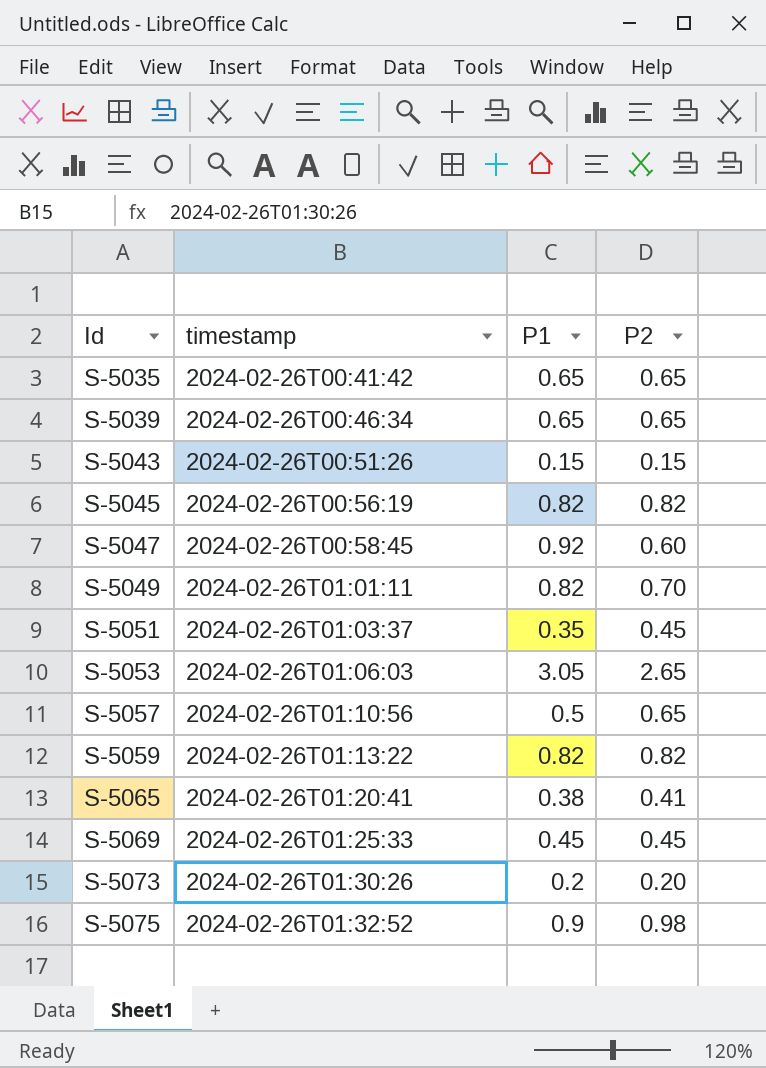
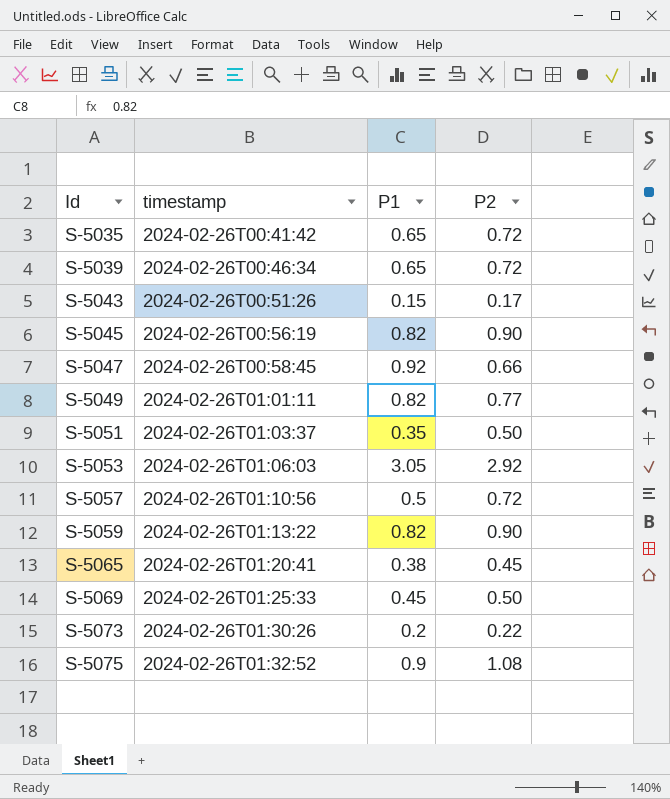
S-5035 | P2: 0.65 -> 0.72
S-5039 | P2: 0.65 -> 0.72
S-5043 | P2: 0.15 -> 0.17
S-5045 | P2: 0.82 -> 0.90
S-5047 | P2: 0.60 -> 0.66
S-5049 | P2: 0.70 -> 0.77
S-5051 | P2: 0.45 -> 0.50
S-5053 | P2: 2.65 -> 2.92
S-5057 | P2: 0.65 -> 0.72
S-5059 | P2: 0.82 -> 0.90
S-5065 | P2: 0.41 -> 0.45
S-5069 | P2: 0.45 -> 0.50
S-5073 | P2: 0.20 -> 0.22
S-5075 | P2: 0.98 -> 1.08

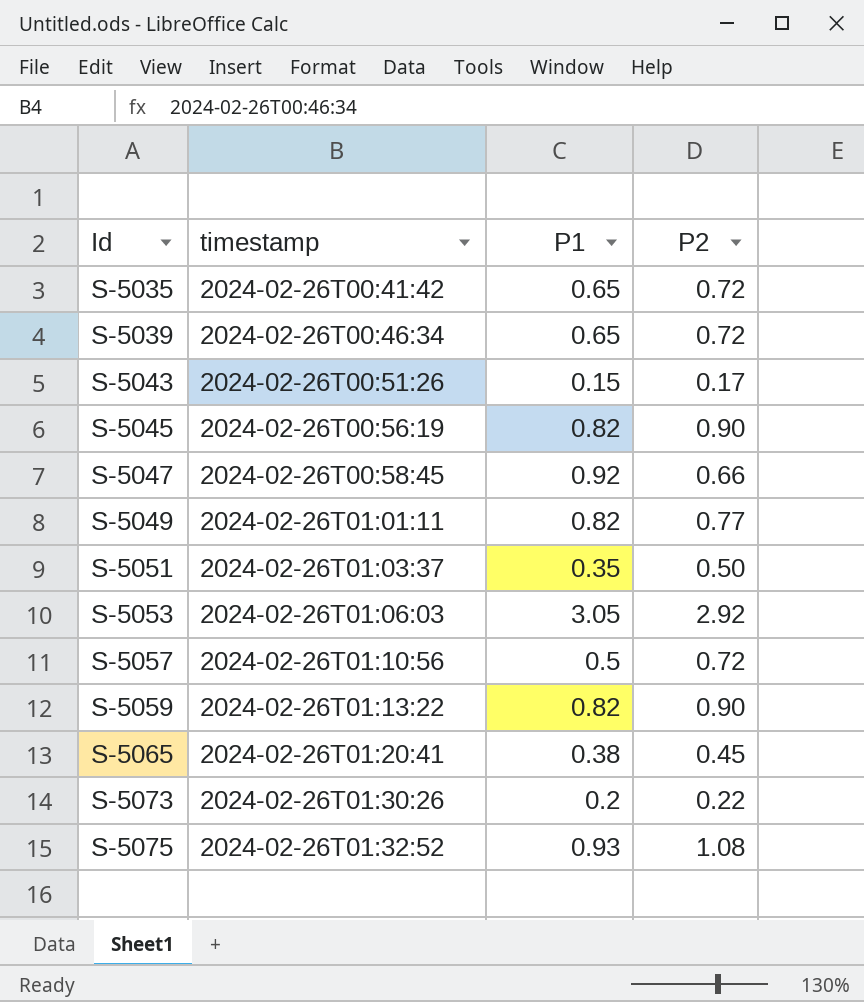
row S-5069: 2024-02-26T01:25:33 | 0.45 | 0.50 -> none
S-5075 | P1: 0.9 -> 0.93

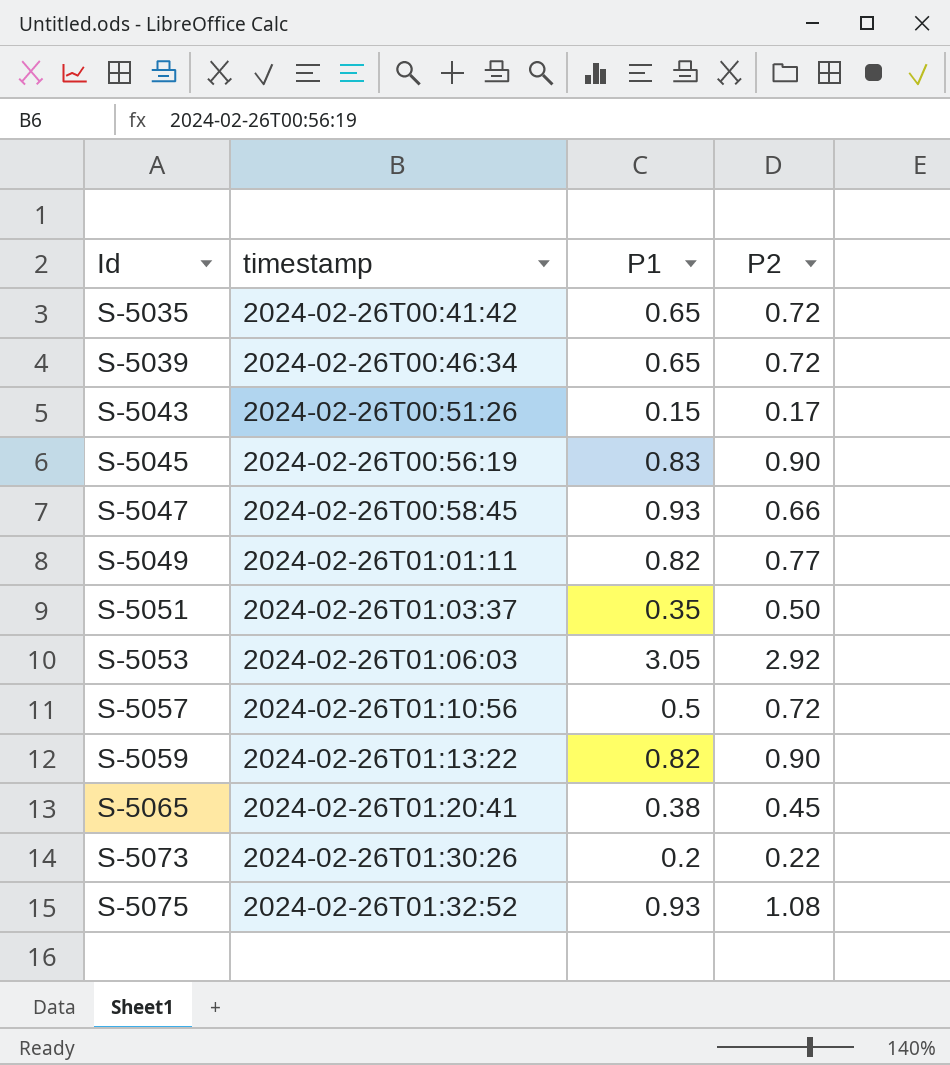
S-5045 | P1: 0.82 -> 0.83
S-5047 | P1: 0.92 -> 0.93

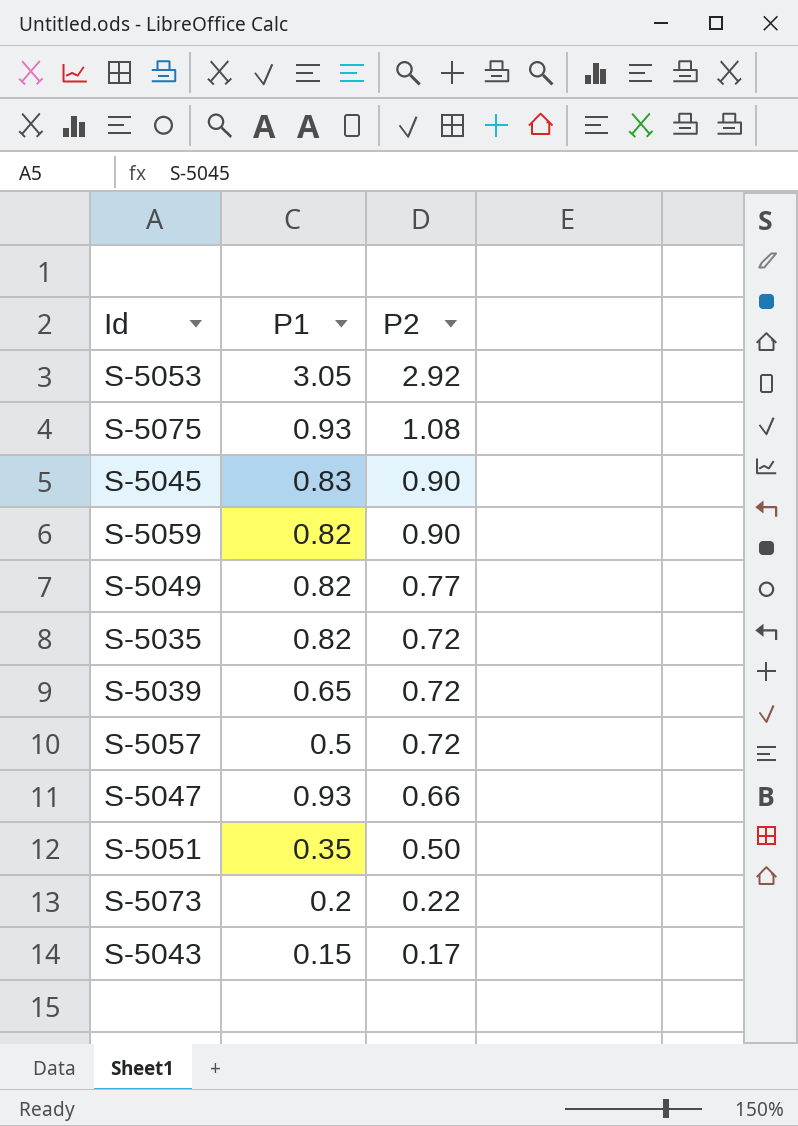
row order: Id ascending -> P2 descending
column timestamp | position: 2 -> none
row S-5065: 2024-02-26T01:20:41 | 0.38 | 0.45 -> none
S-5035 | P1: 0.65 -> 0.82

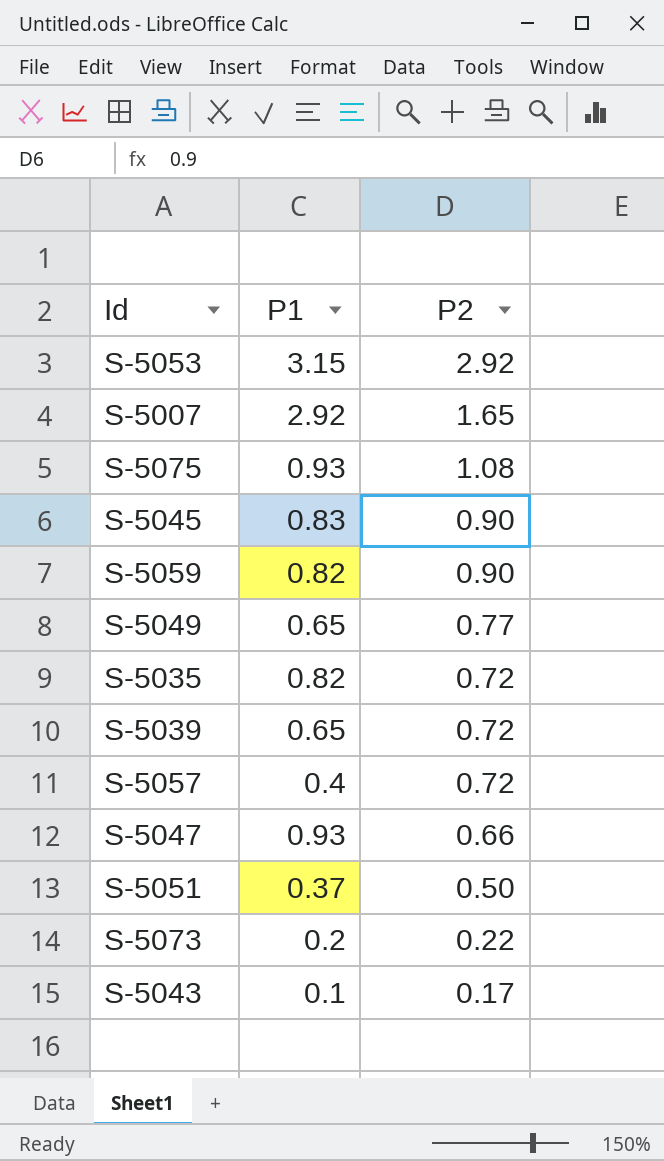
S-5053 | P1: 3.05 -> 3.15
row S-5007: none -> 2.92 | 1.65
S-5049 | P1: 0.82 -> 0.65
S-5057 | P1: 0.5 -> 0.4
S-5051 | P1: 0.35 -> 0.37
S-5043 | P1: 0.15 -> 0.1

